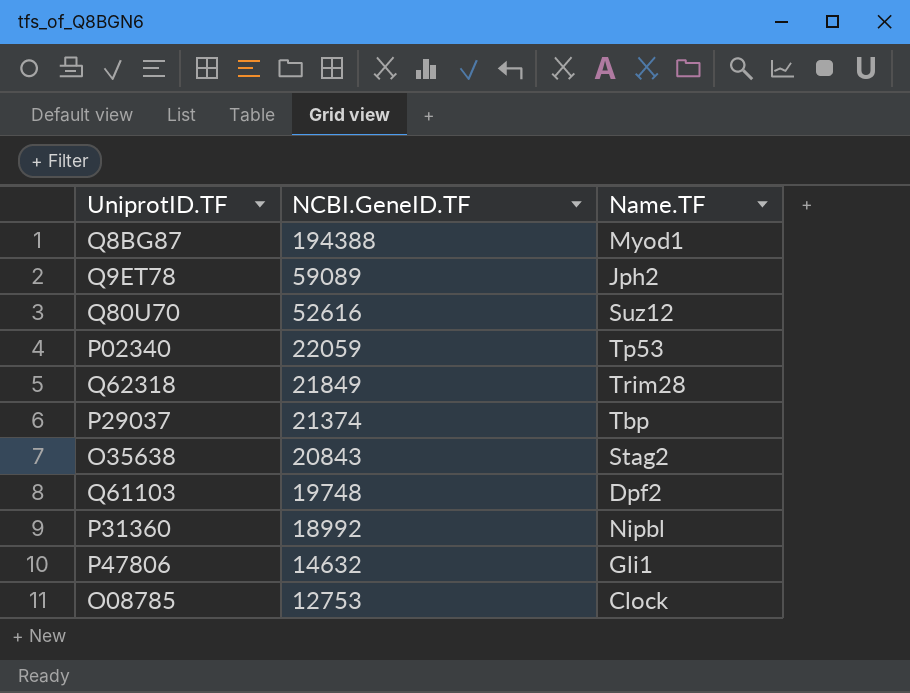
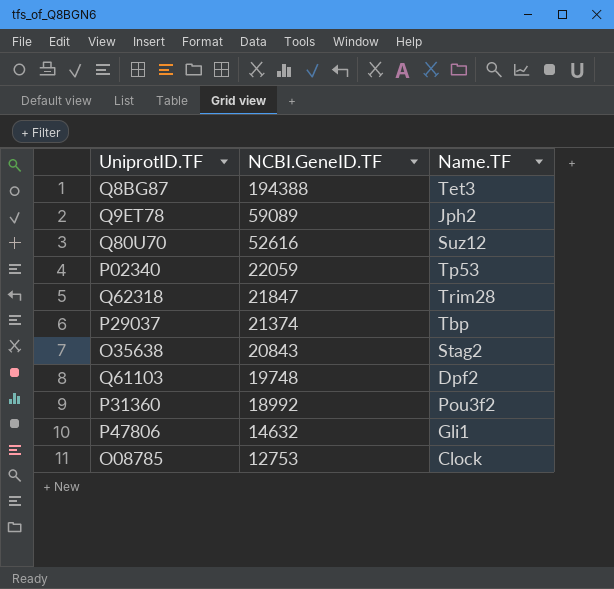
Q8BG87 | Name.TF: Myod1 -> Tet3
Q62318 | NCBI.GeneID.TF: 21849 -> 21847
P31360 | Name.TF: Nipbl -> Pou3f2

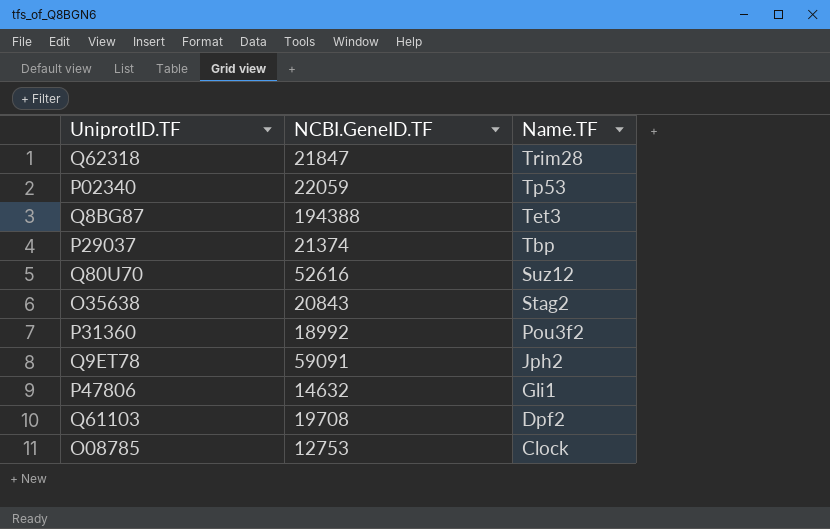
row order: NCBI.GeneID.TF descending -> Name.TF descending
Q9ET78 | NCBI.GeneID.TF: 59089 -> 59091
Q61103 | NCBI.GeneID.TF: 19748 -> 19708

